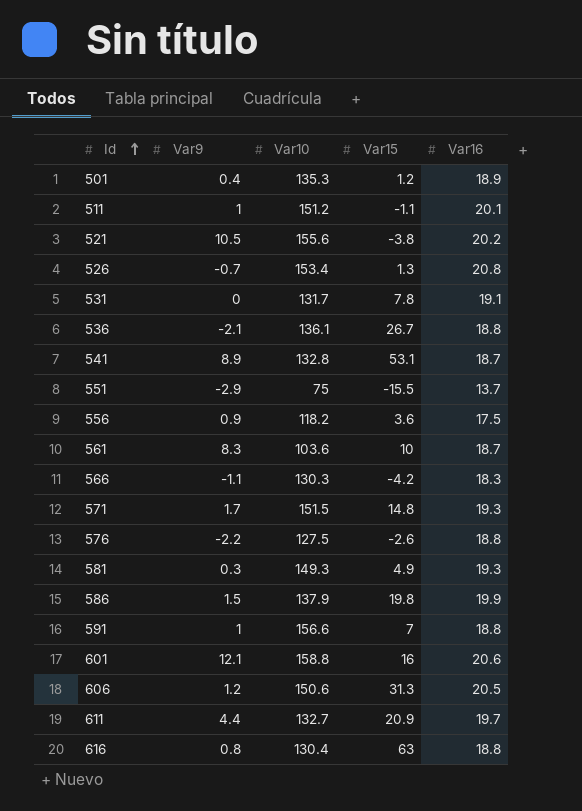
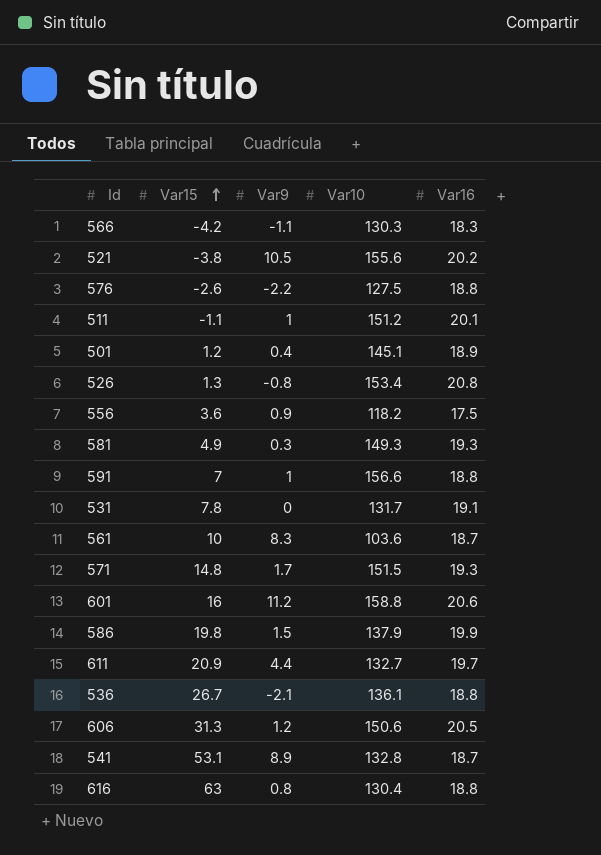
row order: Id ascending -> Var15 ascending
column Var15 | position: 4 -> 2
row 551: -2.9 | 75 | -15.5 | 13.7 -> none
501 | Var10: 135.3 -> 145.1
526 | Var9: -0.7 -> -0.8
601 | Var9: 12.1 -> 11.2

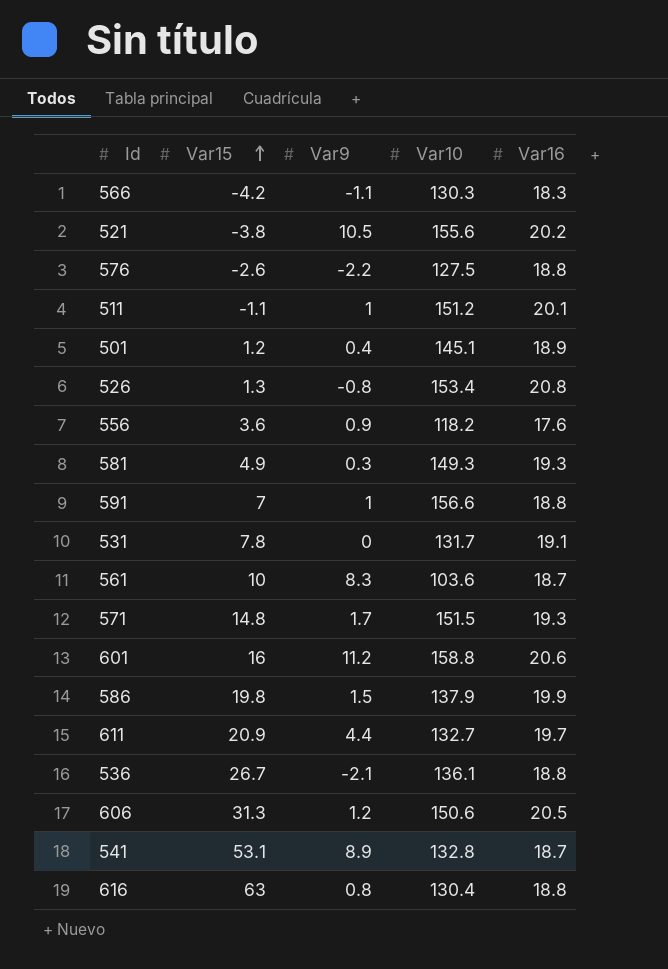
556 | Var16: 17.5 -> 17.6

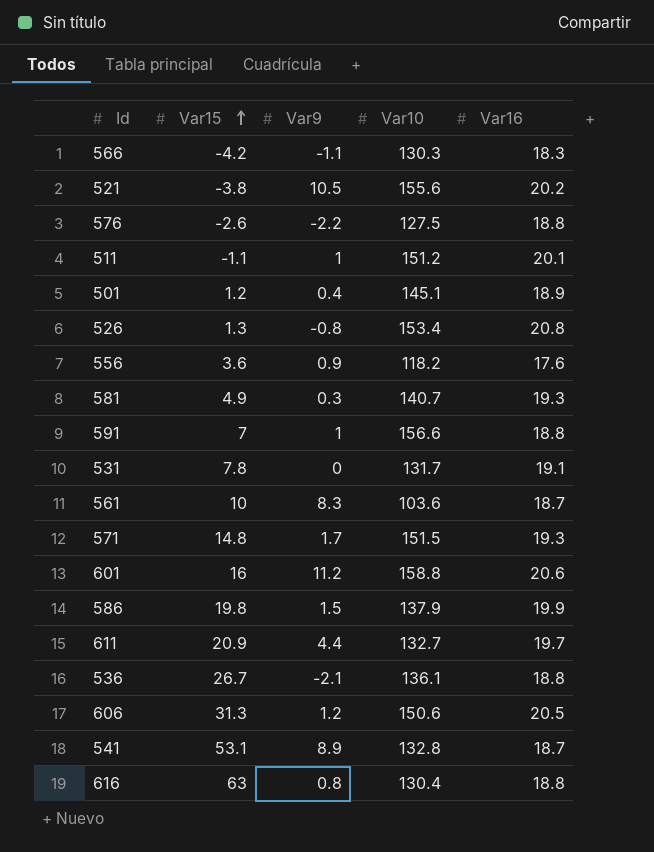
581 | Var10: 149.3 -> 140.7

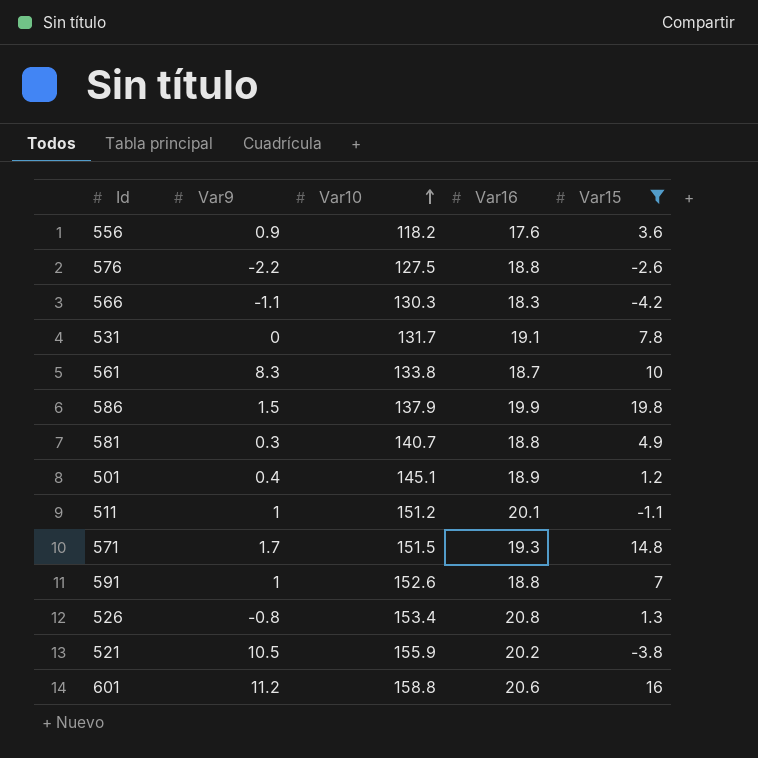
filter: none -> Var15 <= 19.8
row order: Var15 ascending -> Var10 ascending
column Var15 | position: 2 -> 5
561 | Var10: 103.6 -> 133.8
581 | Var16: 19.3 -> 18.8
591 | Var10: 156.6 -> 152.6
521 | Var10: 155.6 -> 155.9

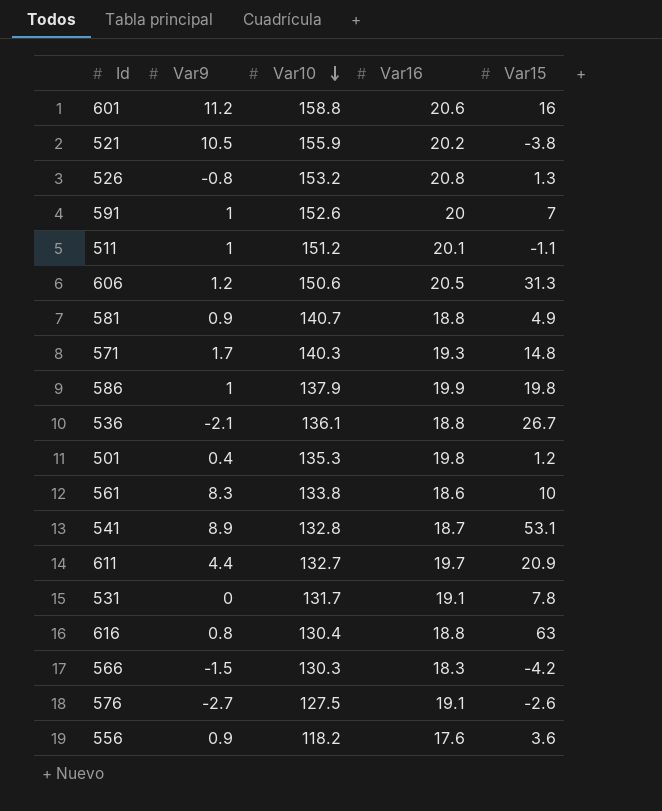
filter: Var15 <= 19.8 -> none
row order: Var10 ascending -> Var10 descending
526 | Var10: 153.4 -> 153.2
591 | Var16: 18.8 -> 20
581 | Var9: 0.3 -> 0.9
571 | Var10: 151.5 -> 140.3
586 | Var9: 1.5 -> 1
501 | Var10: 145.1 -> 135.3
501 | Var16: 18.9 -> 19.8
561 | Var16: 18.7 -> 18.6
566 | Var9: -1.1 -> -1.5
576 | Var9: -2.2 -> -2.7
576 | Var16: 18.8 -> 19.1

